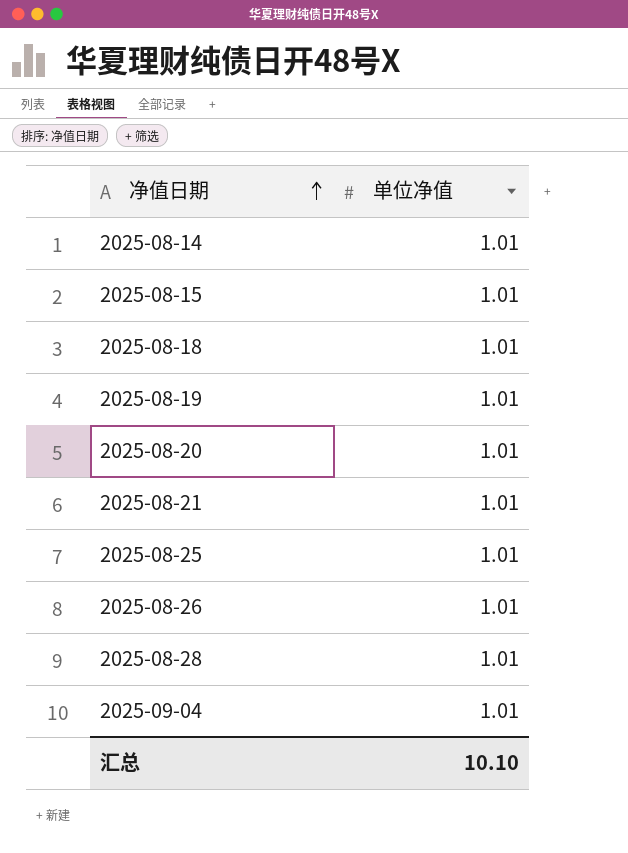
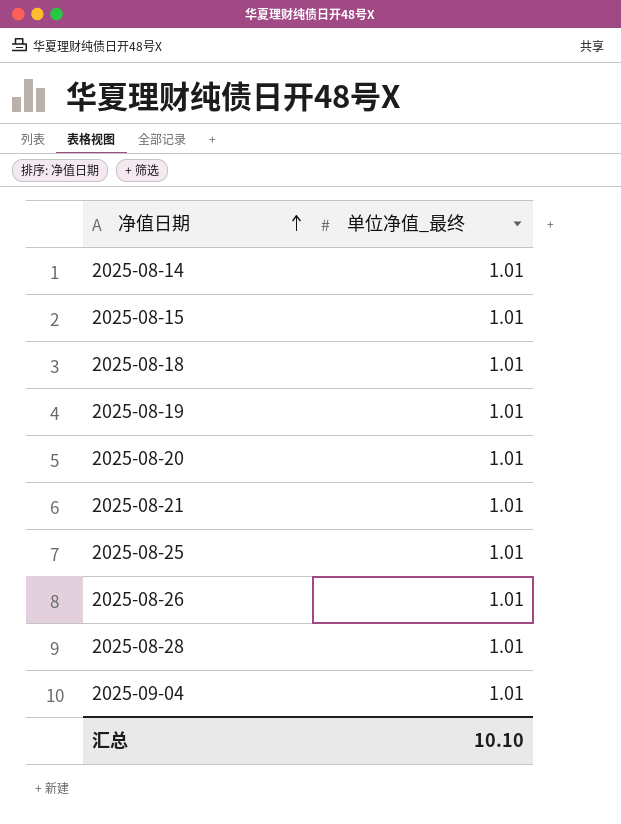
column name: 单位净值 -> 单位净值_最终

